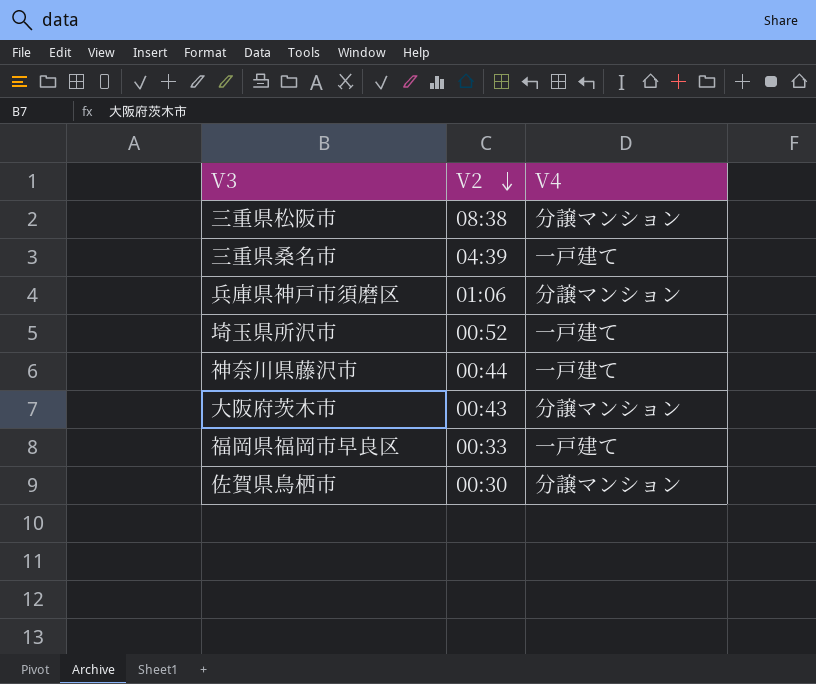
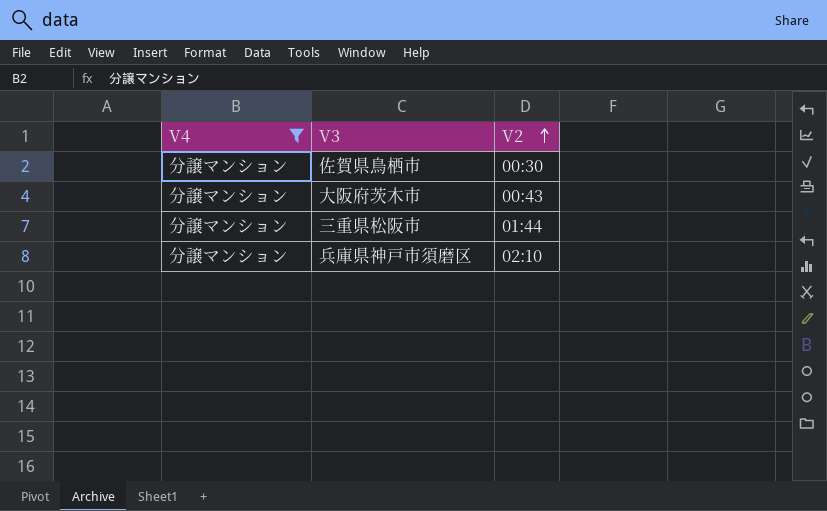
filter: none -> V4 = 分譲マンション
row order: V2 descending -> V2 ascending
column V4 | position: 3 -> 1
三重県松阪市 | V2: 08:38 -> 01:44
兵庫県神戸市須磨区 | V2: 01:06 -> 02:10

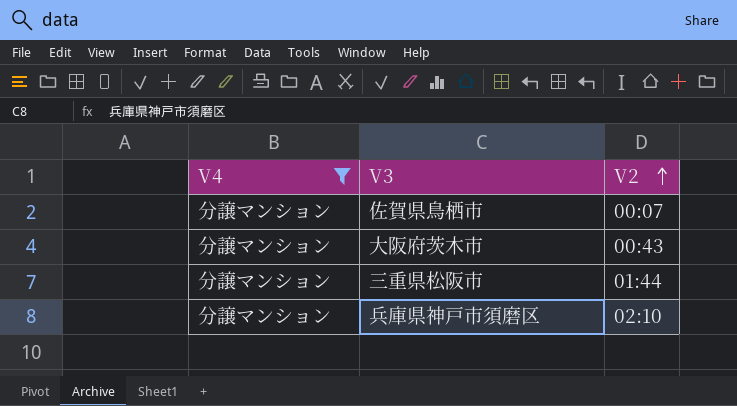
佐賀県鳥栖市 | V2: 00:30 -> 00:07

